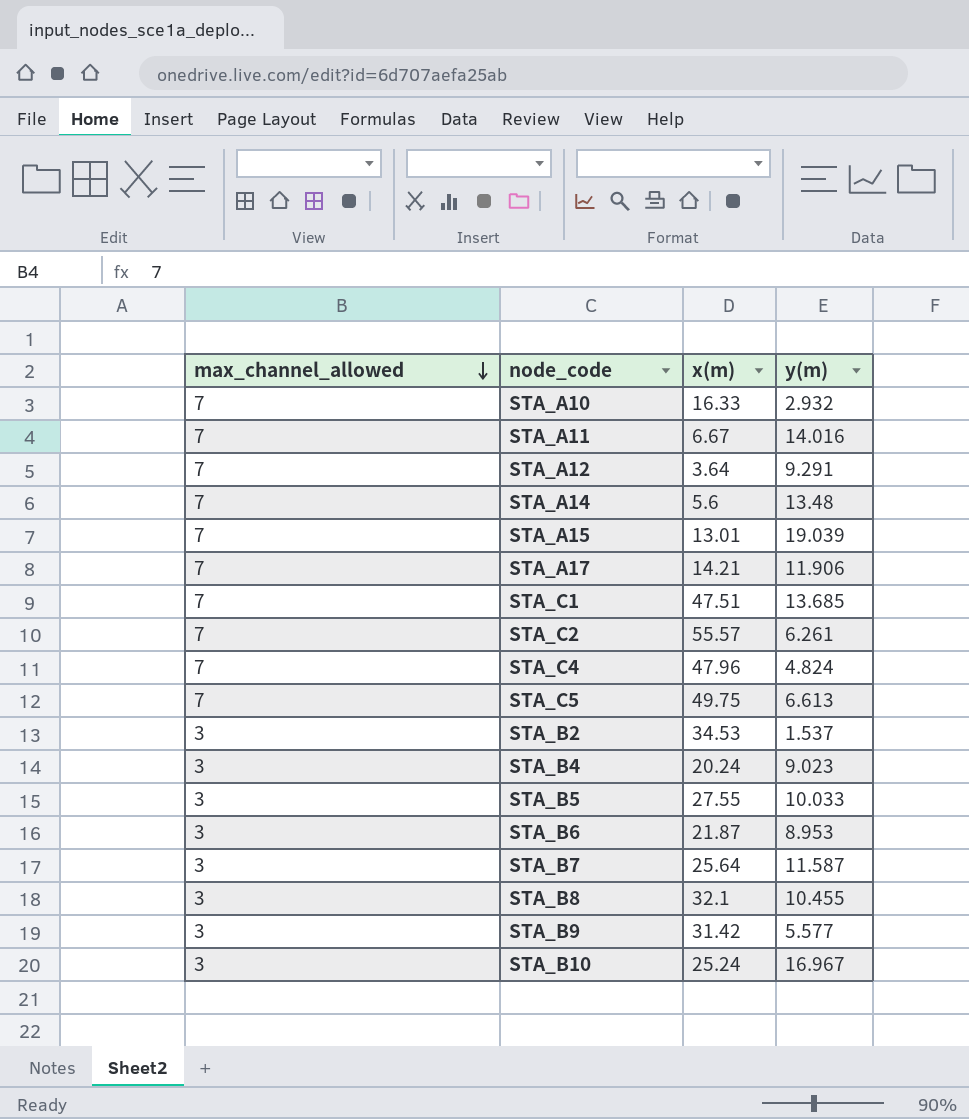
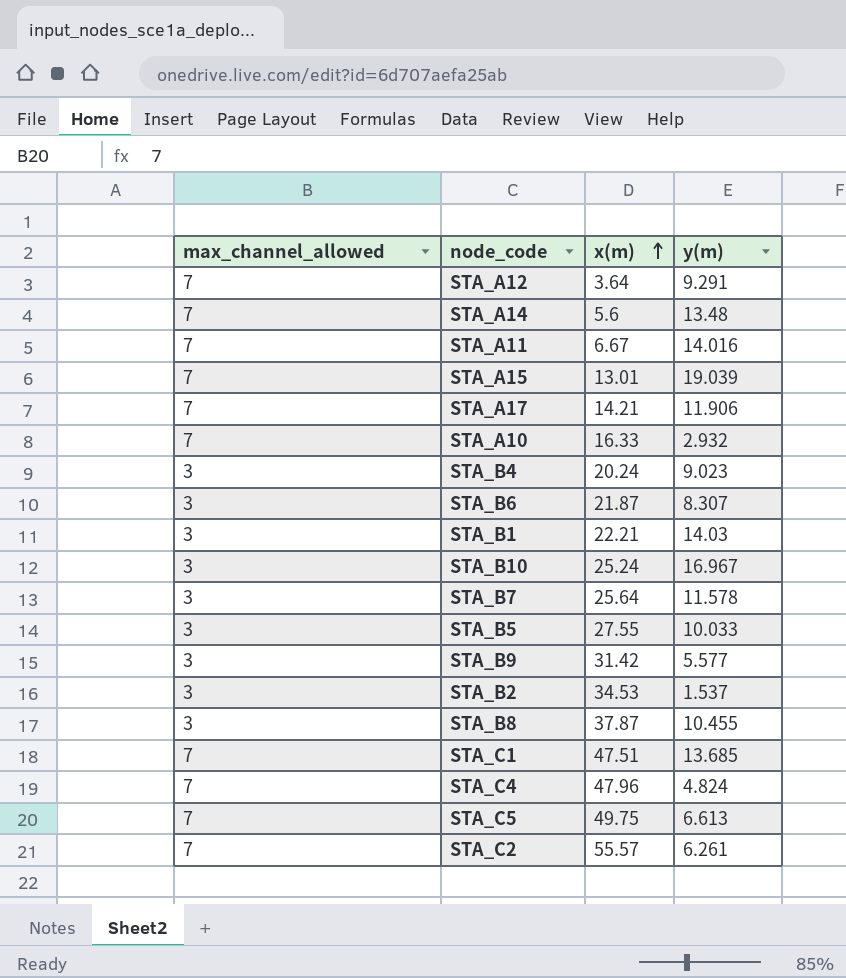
row order: max_channel_allowed descending -> x(m) ascending
STA_B6 | y(m): 8.953 -> 8.307
row STA_B1: none -> 3 | 22.21 | 14.03
STA_B7 | y(m): 11.587 -> 11.578
STA_B8 | x(m): 32.1 -> 37.87

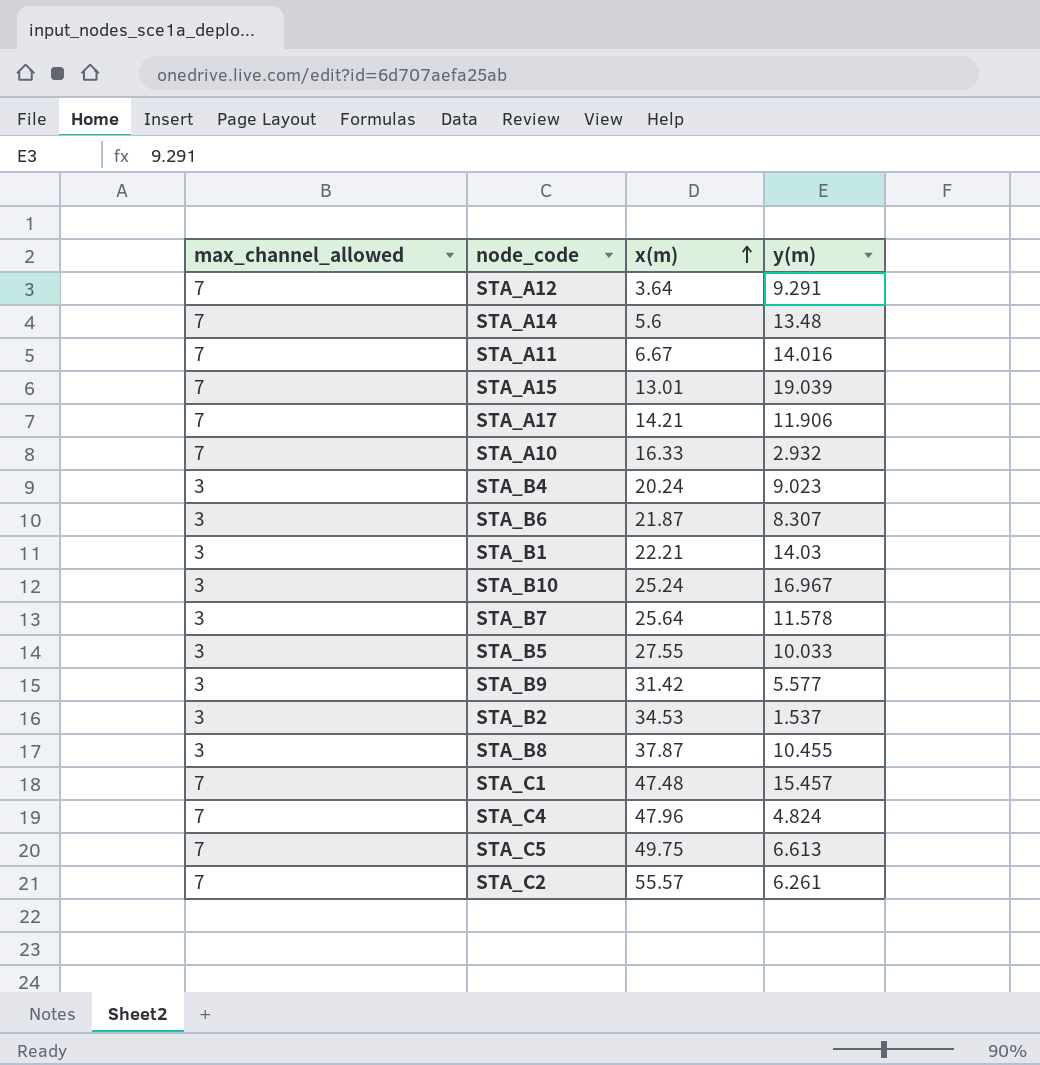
STA_C1 | x(m): 47.51 -> 47.48
STA_C1 | y(m): 13.685 -> 15.457

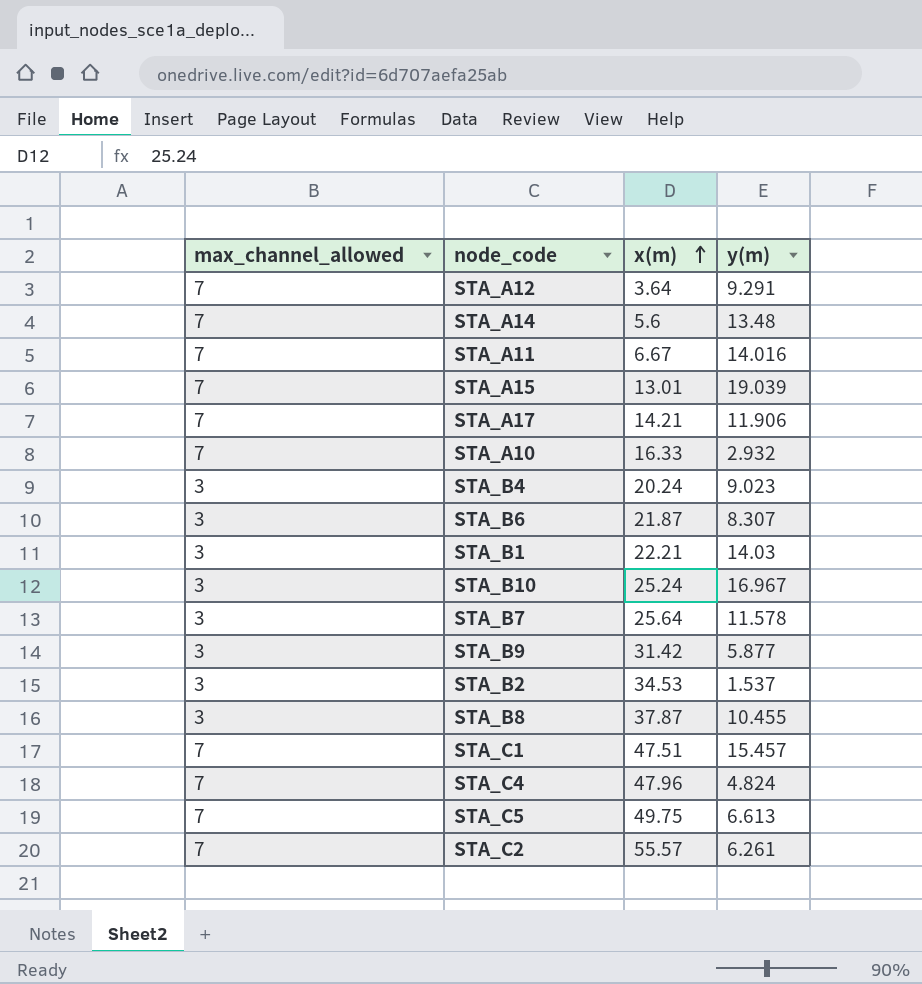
row STA_B5: 3 | 27.55 | 10.033 -> none
STA_B9 | y(m): 5.577 -> 5.877
STA_C1 | x(m): 47.48 -> 47.51

